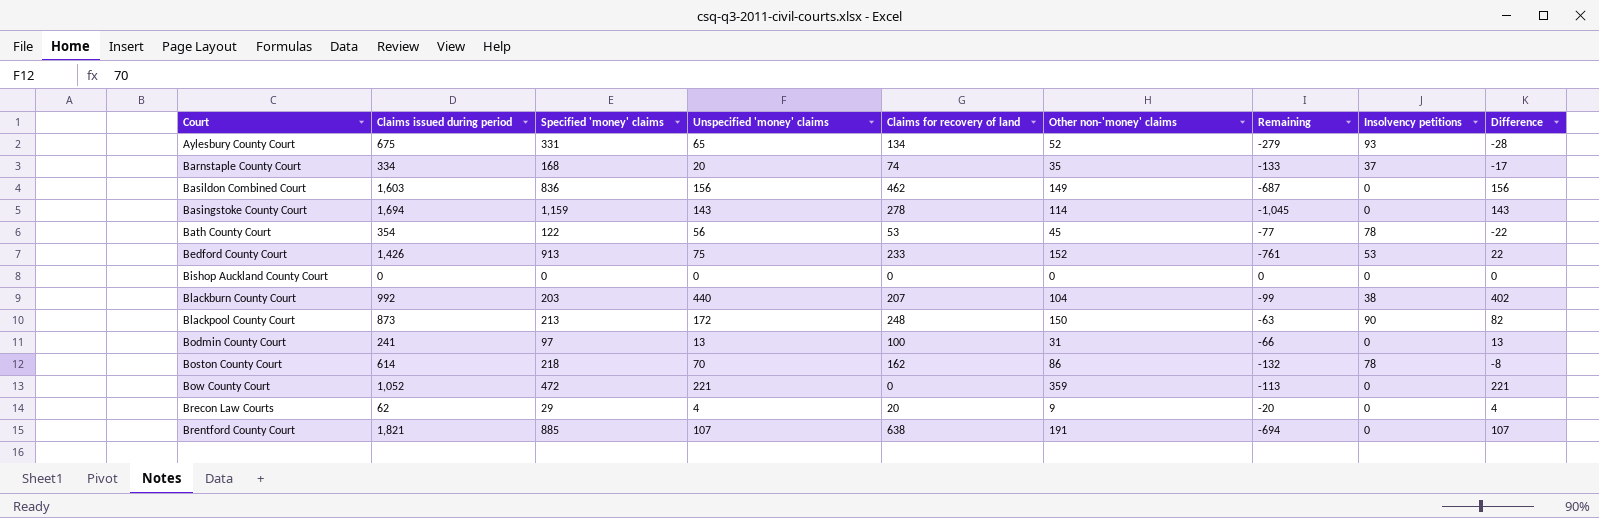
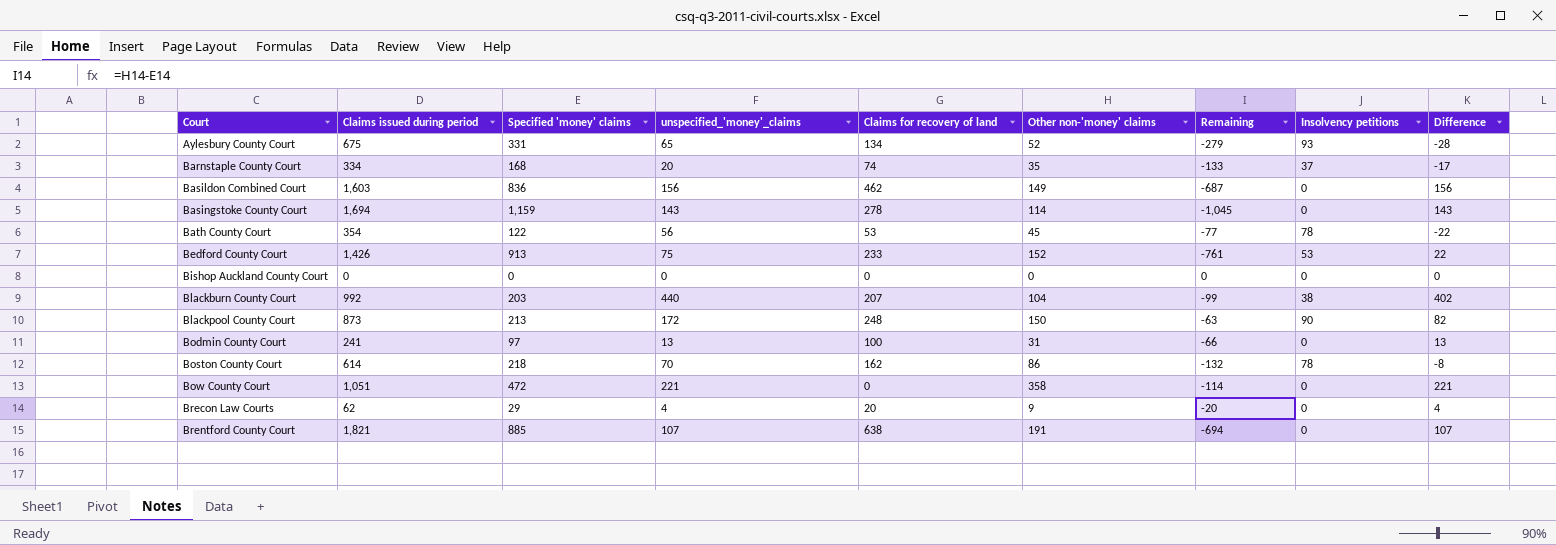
column name: Unspecified 'money' claims -> unspecified_'money'_claims
Bow County Court | Claims issued during period: 1,052 -> 1,051
Bow County Court | Other non-'money' claims: 359 -> 358
Bow County Court | Remaining: -113 -> -114

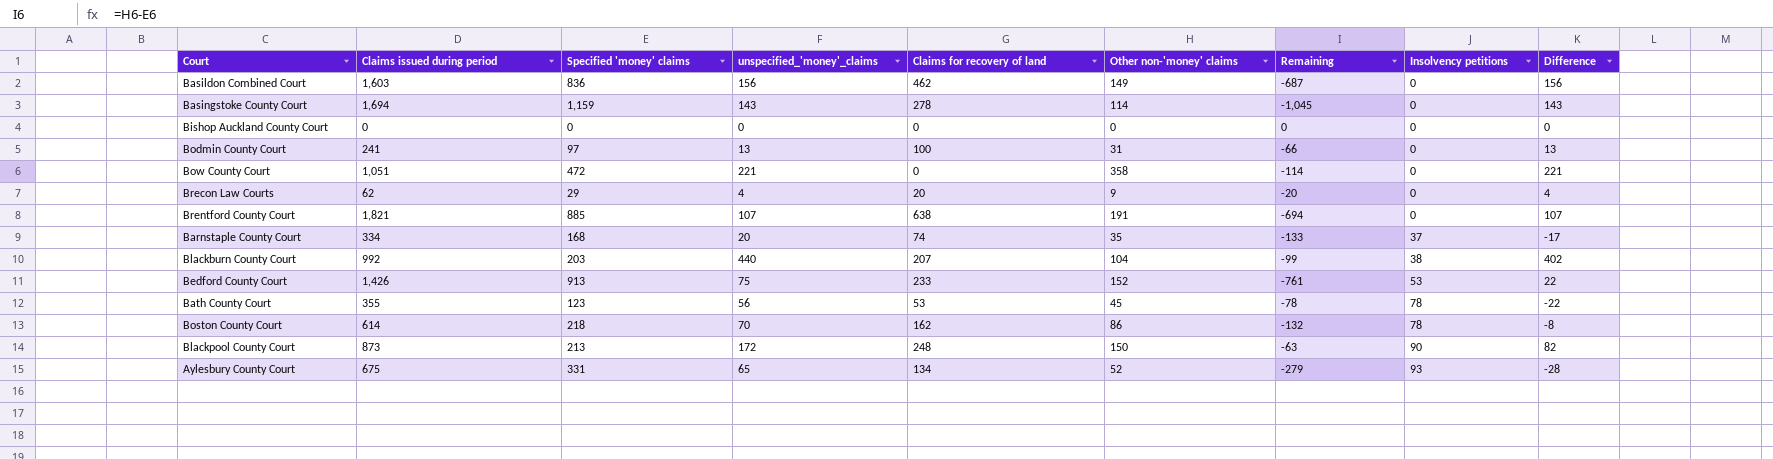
row order: Court ascending -> Insolvency petitions ascending
Bath County Court | Claims issued during period: 354 -> 355
Bath County Court | Specified 'money' claims: 122 -> 123
Bath County Court | Remaining: -77 -> -78

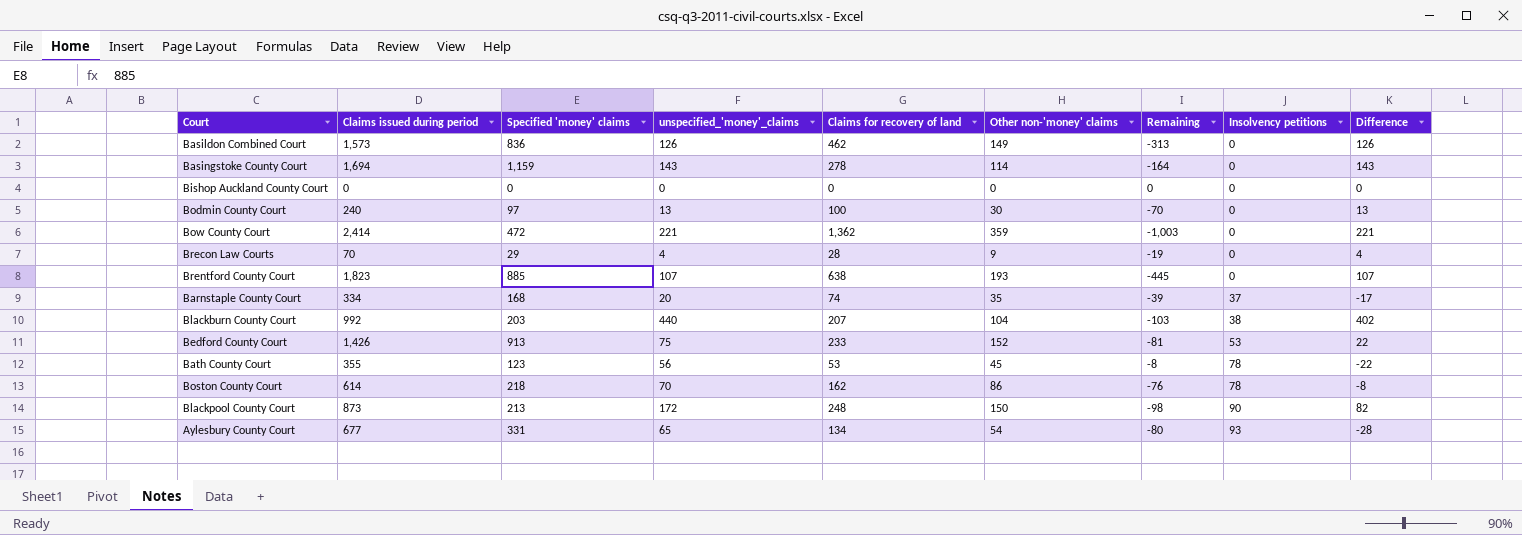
column Remaining | formula: [Other non-'money' claims] - [Specified 'money' claims] -> [Other non-'money' claims] - [Claims for recovery of land]
Basildon Combined Court | Claims issued during period: 1,603 -> 1,573
Basildon Combined Court | unspecified_'money'_claims: 156 -> 126
Basildon Combined Court | Difference: 156 -> 126
Bodmin County Court | Claims issued during period: 241 -> 240
Bodmin County Court | Other non-'money' claims: 31 -> 30
Bow County Court | Claims issued during period: 1,051 -> 2,414
Bow County Court | Claims for recovery of land: 0 -> 1,362
Bow County Court | Other non-'money' claims: 358 -> 359
Brecon Law Courts | Claims issued during period: 62 -> 70
Brecon Law Courts | Claims for recovery of land: 20 -> 28
Brentford County Court | Claims issued during period: 1,821 -> 1,823
Brentford County Court | Other non-'money' claims: 191 -> 193
Aylesbury County Court | Claims issued during period: 675 -> 677
Aylesbury County Court | Other non-'money' claims: 52 -> 54

